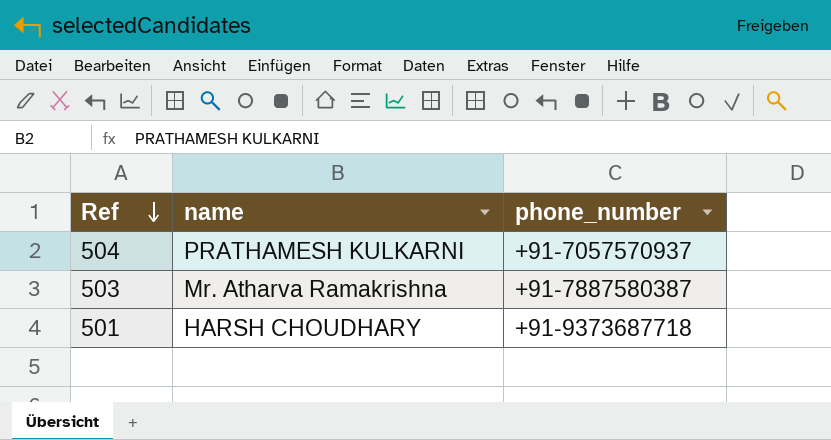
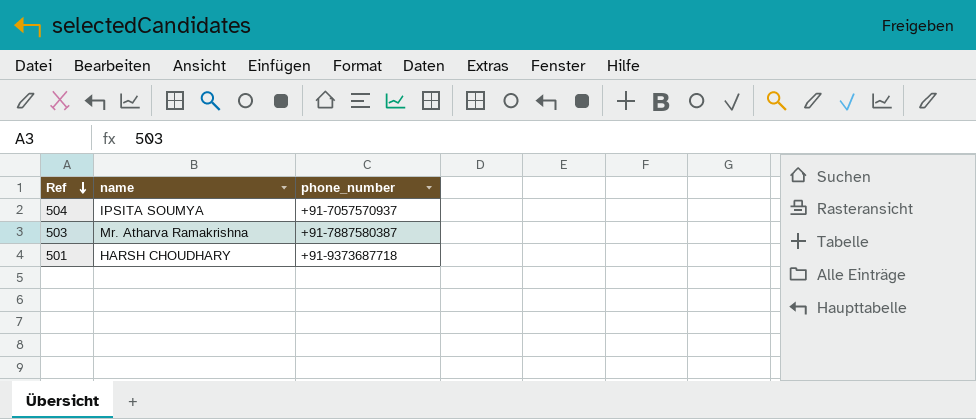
504 | name: PRATHAMESH KULKARNI -> IPSITA SOUMYA

